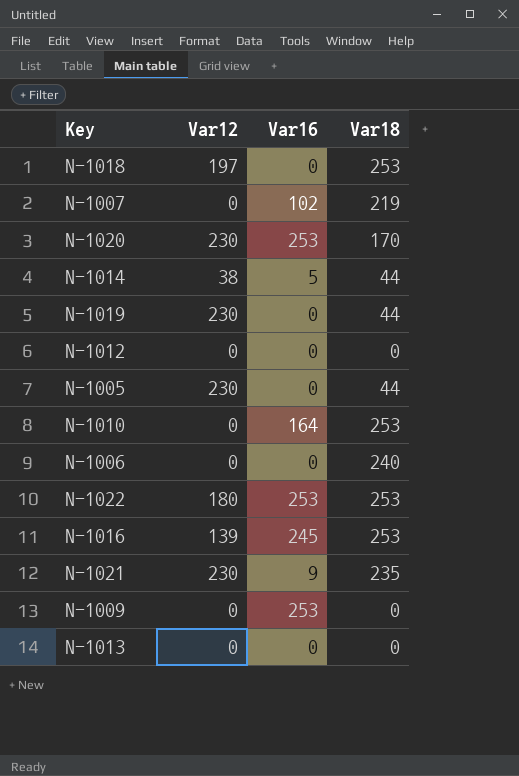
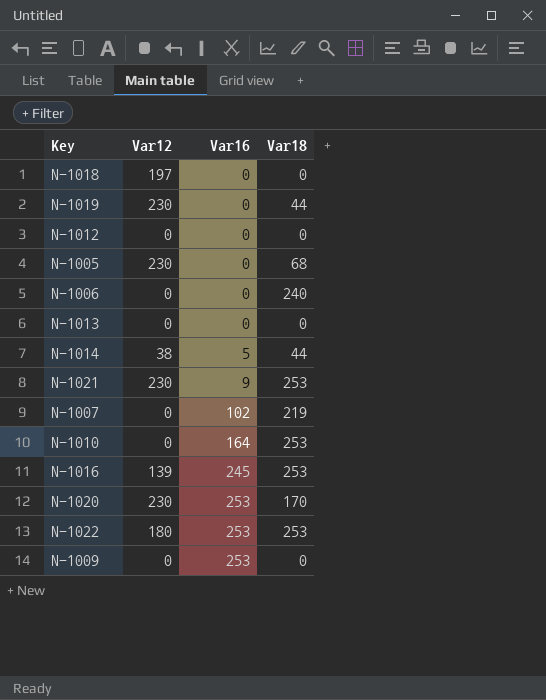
row order: none -> Var16 ascending
N-1018 | Var18: 253 -> 0
N-1005 | Var18: 44 -> 68
N-1021 | Var18: 235 -> 253

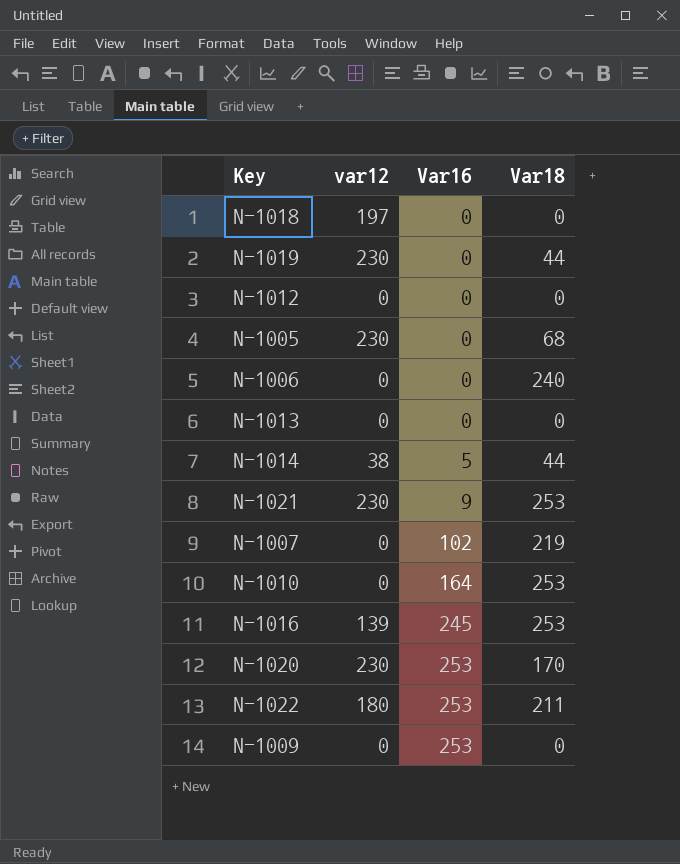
column name: Var12 -> var12
N-1022 | Var18: 253 -> 211

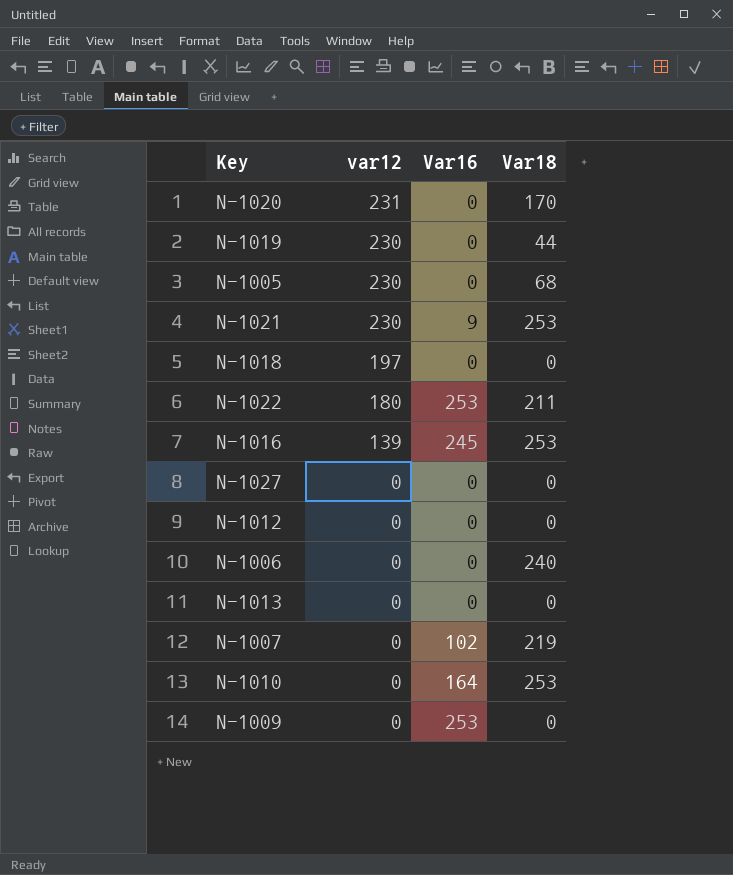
row order: Var16 ascending -> var12 descending
row N-1014: 38 | 5 | 44 -> none
N-1020 | var12: 230 -> 231
N-1020 | Var16: 253 -> 0
row N-1027: none -> 0 | 0 | 0

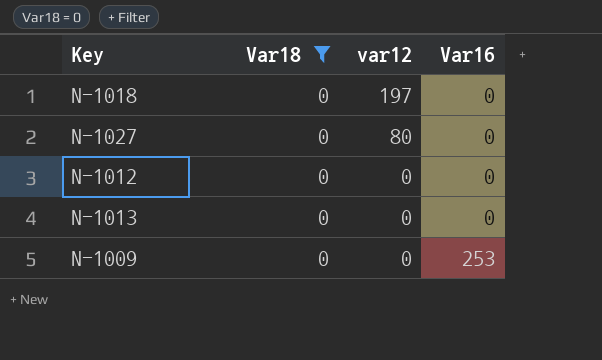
filter: none -> Var18 = 0
column Var18 | position: 4 -> 2
N-1027 | var12: 0 -> 80

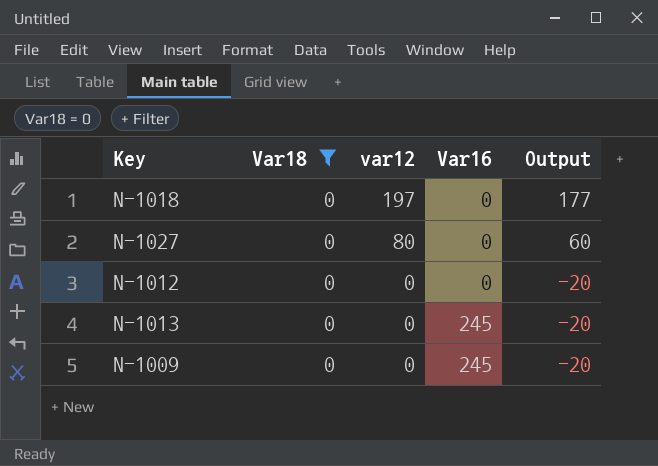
column Output | formula: none -> [var12] - 20
N-1013 | Var16: 0 -> 245
N-1009 | Var16: 253 -> 245

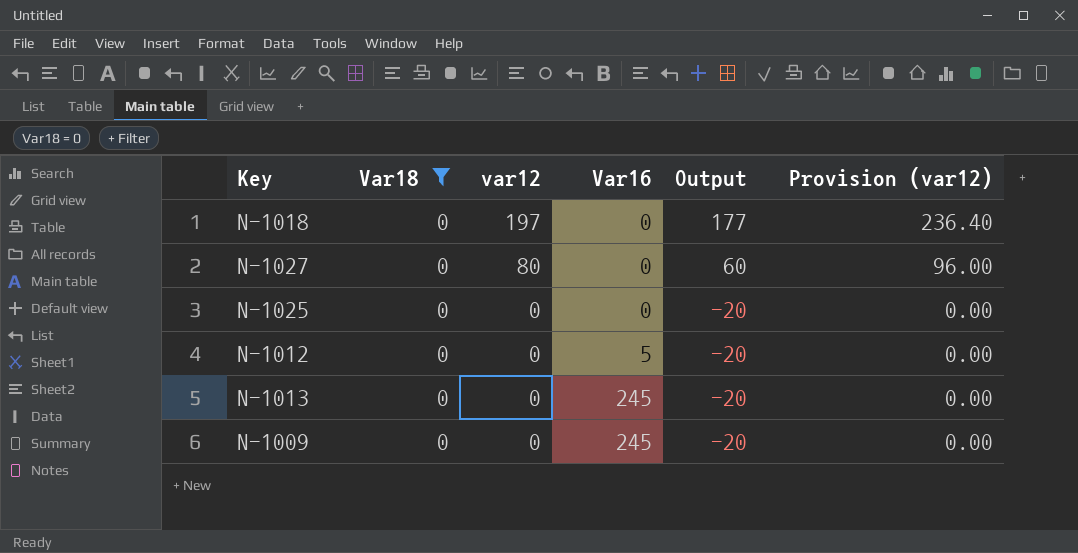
column Provision (var12) | formula: none -> [var12] * 1.2
row N-1025: none -> 0 | 0 | 0 | -20 | 0.00
N-1012 | Var16: 0 -> 5

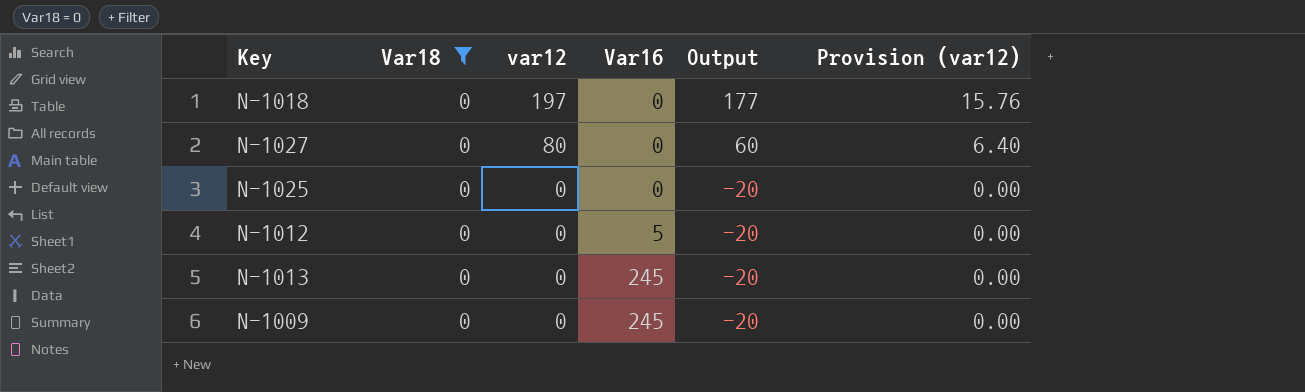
column Provision (var12) | formula: [var12] * 1.2 -> [var12] * 0.08

